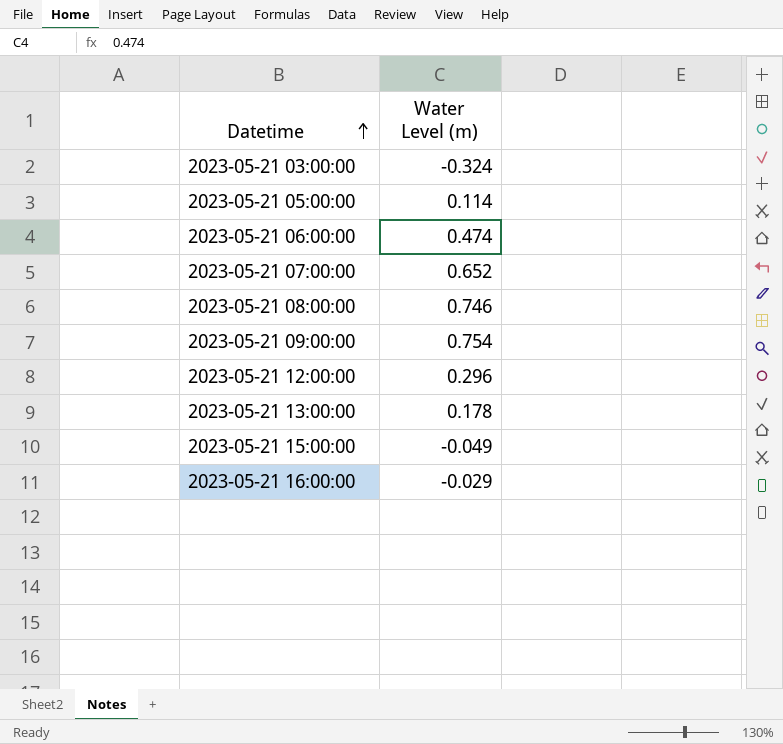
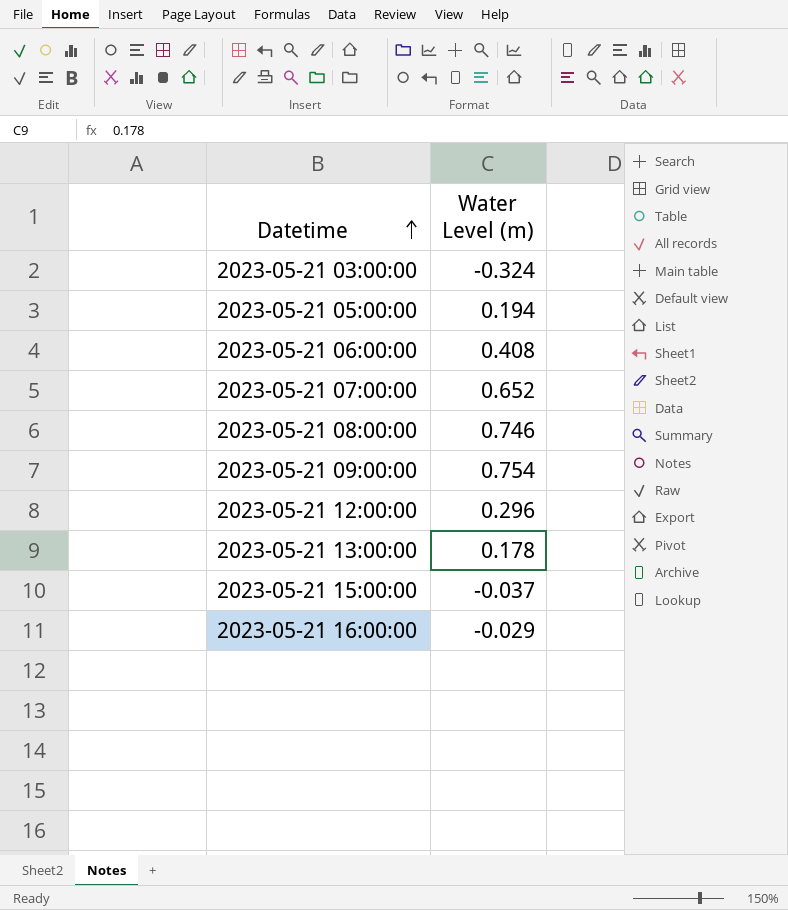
2023-05-21 05:00:00 | Water Level (m): 0.114 -> 0.194
2023-05-21 06:00:00 | Water Level (m): 0.474 -> 0.408
2023-05-21 15:00:00 | Water Level (m): -0.049 -> -0.037

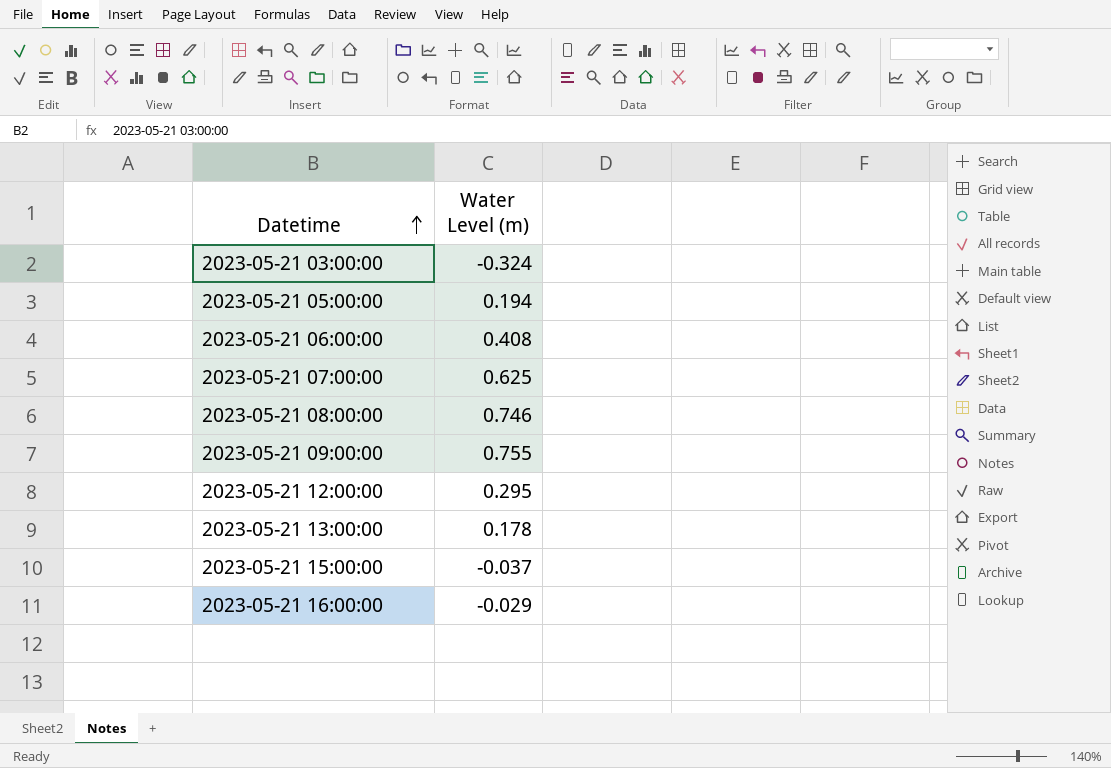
2023-05-21 07:00:00 | Water Level (m): 0.652 -> 0.625
2023-05-21 09:00:00 | Water Level (m): 0.754 -> 0.755
2023-05-21 12:00:00 | Water Level (m): 0.296 -> 0.295

